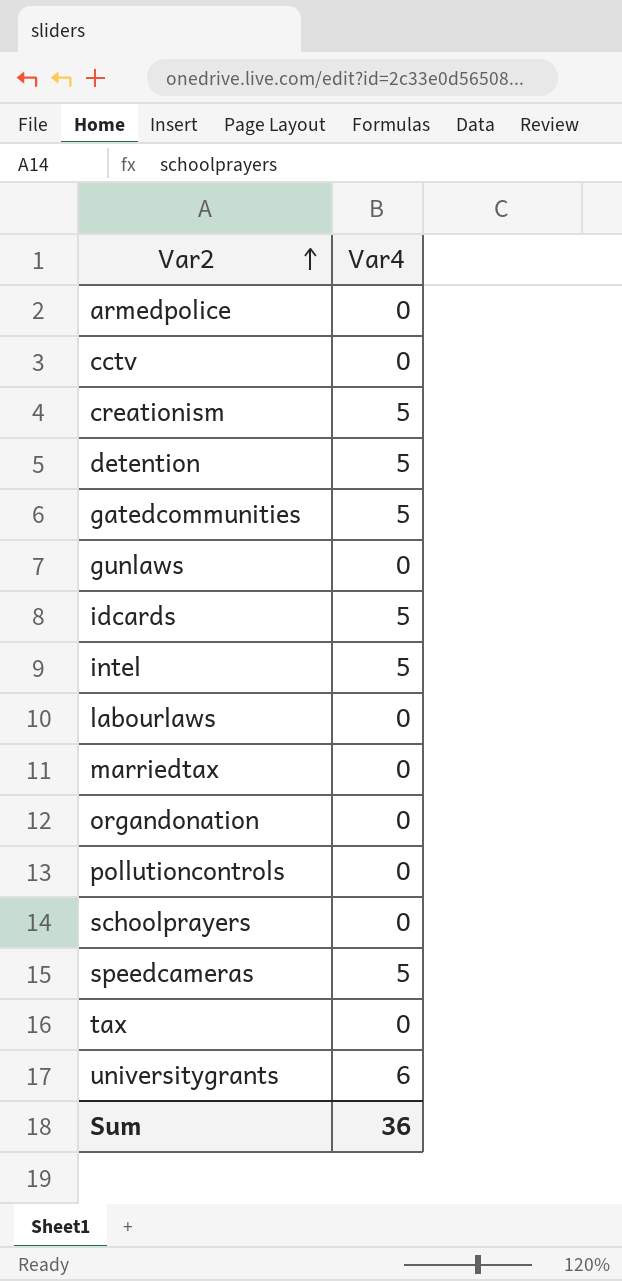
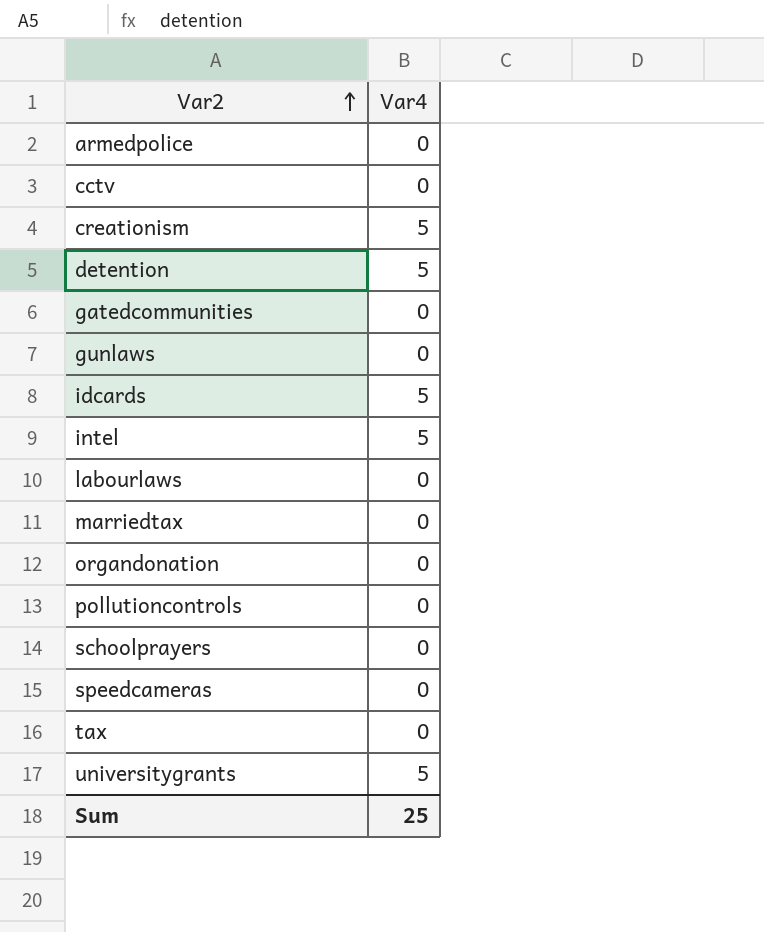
gatedcommunities | Var4: 5 -> 0
speedcameras | Var4: 5 -> 0
universitygrants | Var4: 6 -> 5
Sum | Var4: 36 -> 25

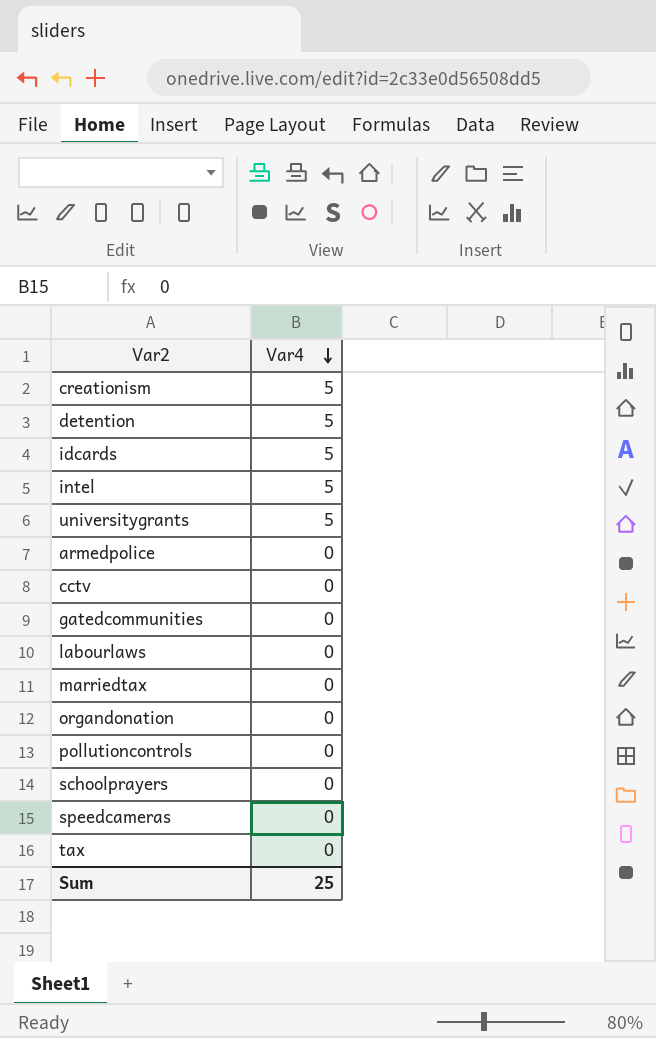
row order: Var2 ascending -> Var4 descending
row gunlaws: 0 -> none

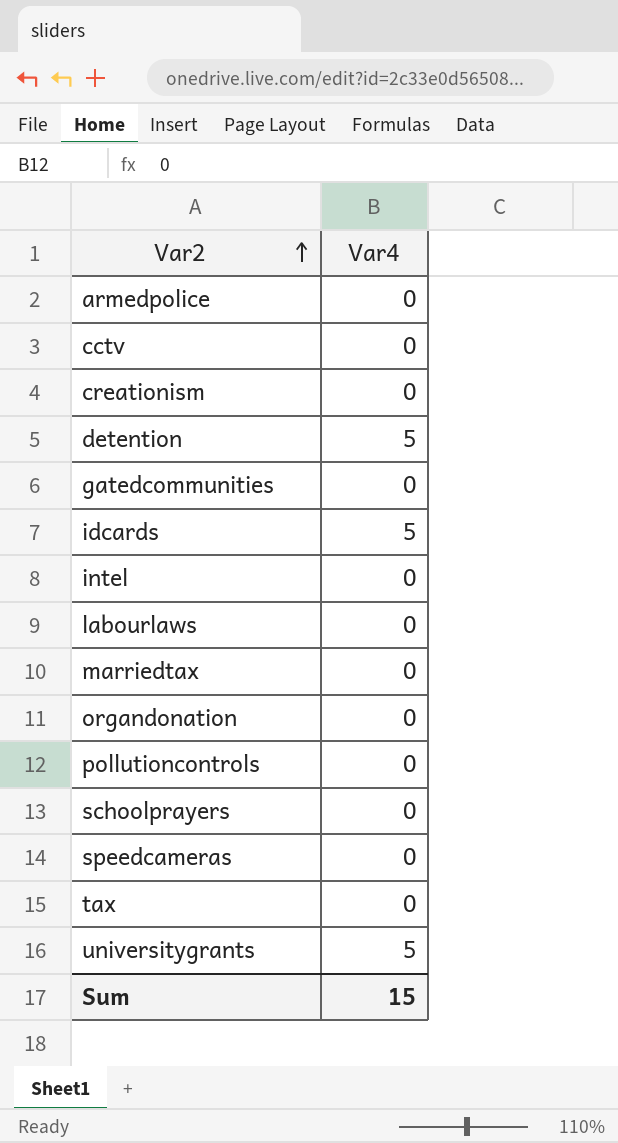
row order: Var4 descending -> Var2 ascending
creationism | Var4: 5 -> 0
intel | Var4: 5 -> 0
Sum | Var4: 25 -> 15

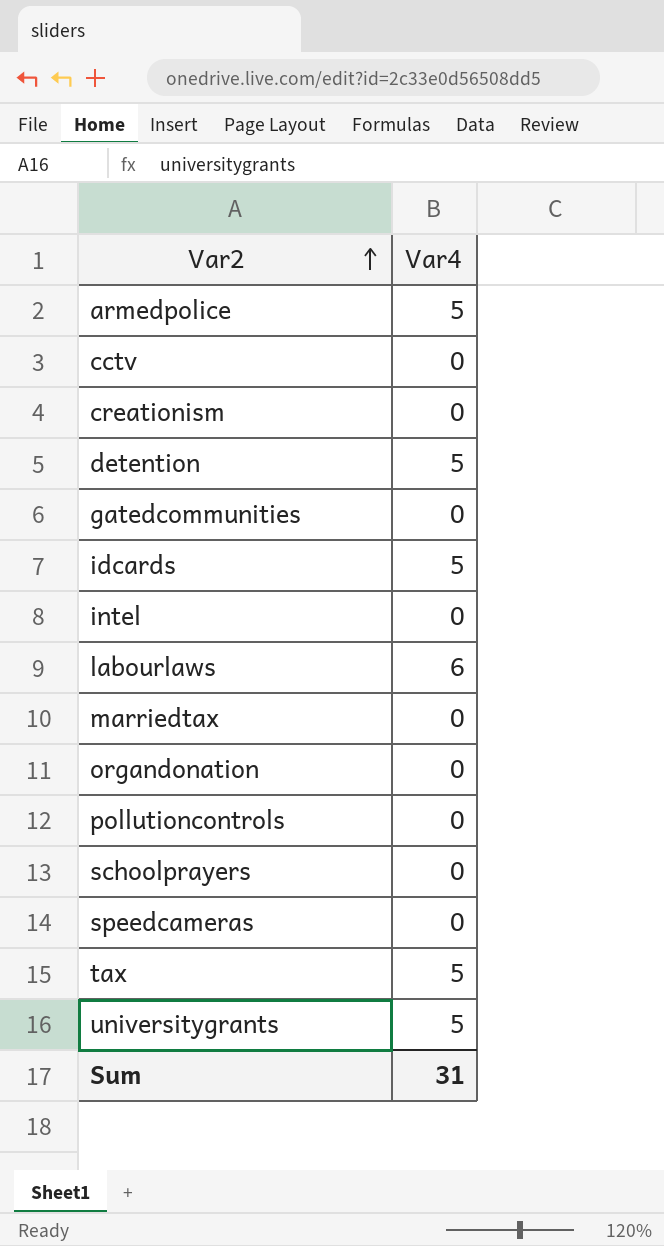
armedpolice | Var4: 0 -> 5
labourlaws | Var4: 0 -> 6
tax | Var4: 0 -> 5
Sum | Var4: 15 -> 31

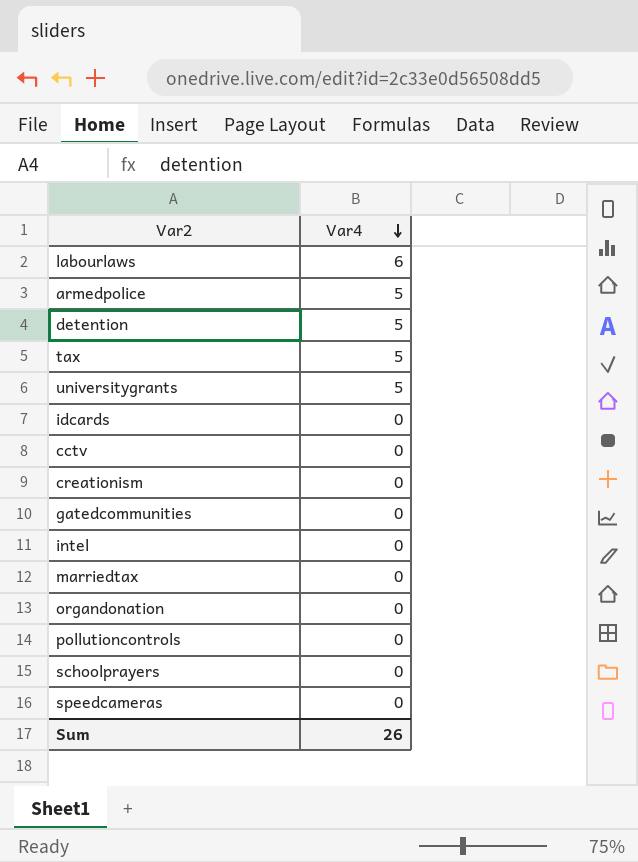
row order: Var2 ascending -> Var4 descending
idcards | Var4: 5 -> 0
Sum | Var4: 31 -> 26

